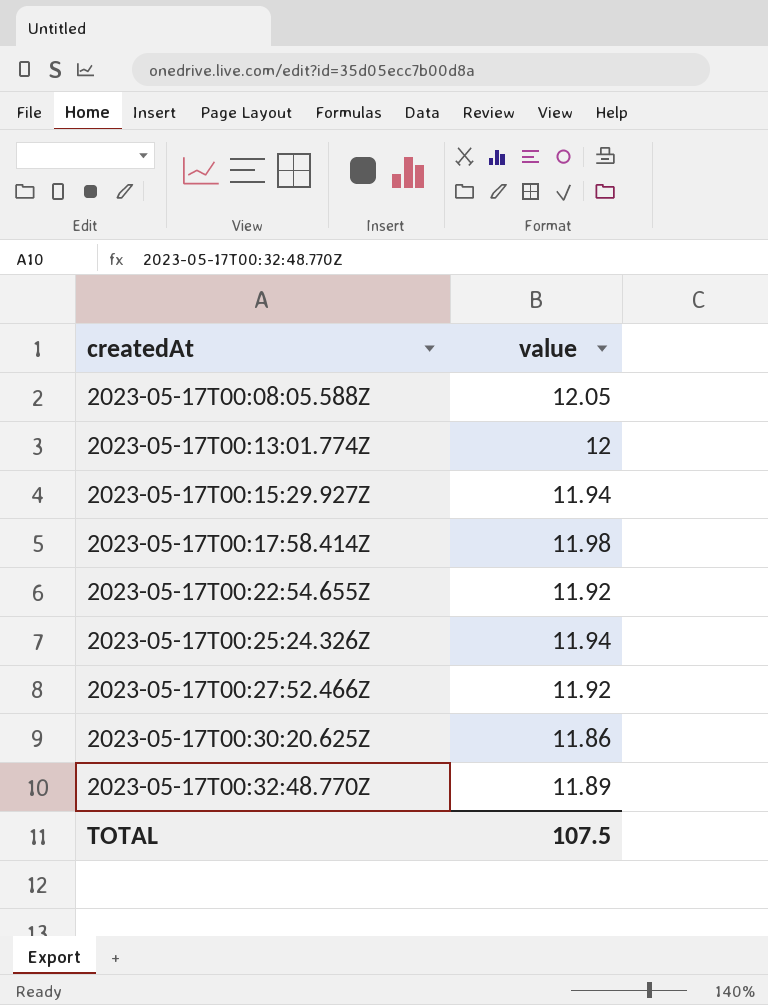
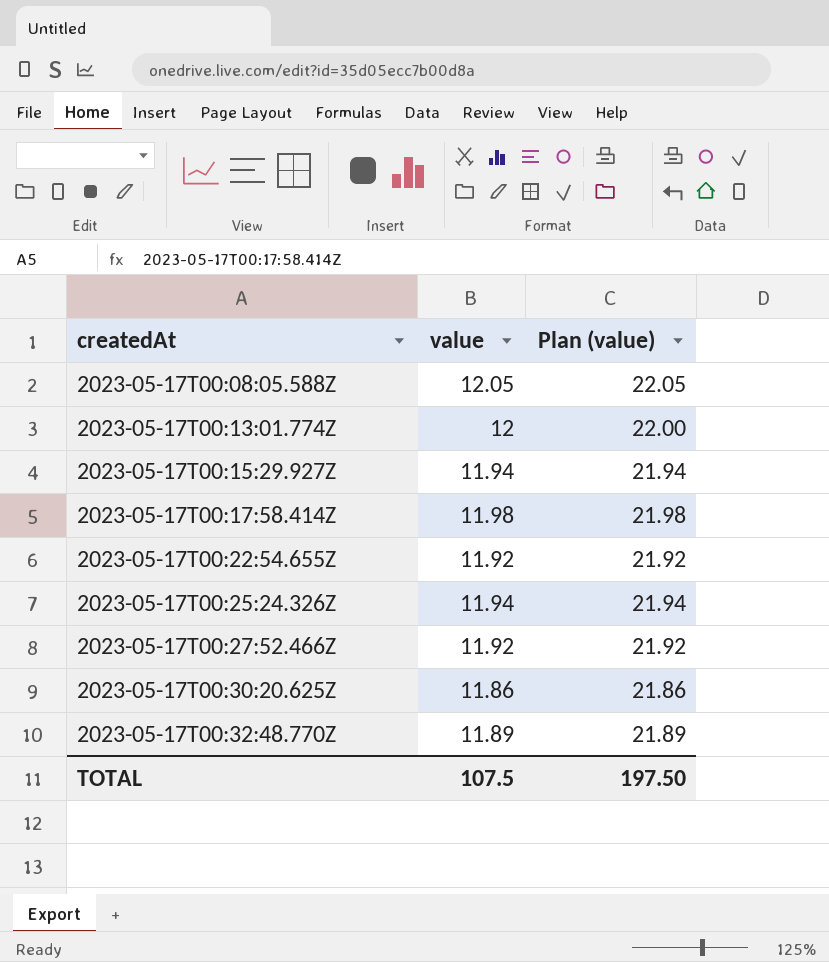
column Plan (value) | formula: none -> [value] + 10

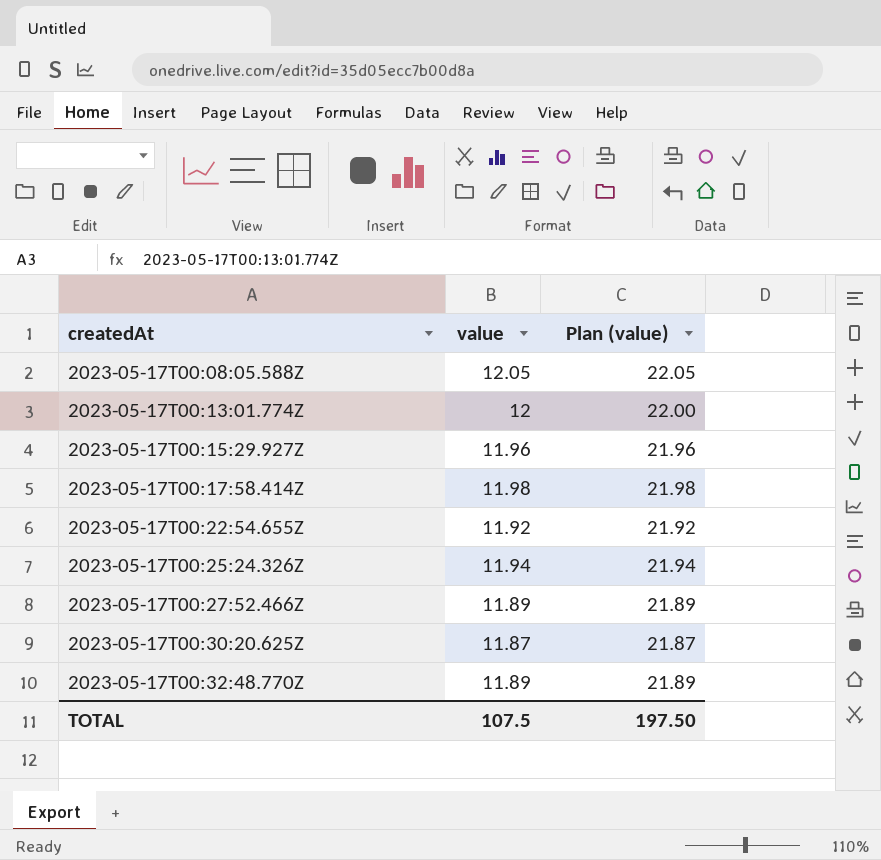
2023-05-17T00:15:29.927Z | value: 11.94 -> 11.96
2023-05-17T00:15:29.927Z | Plan (value): 21.94 -> 21.96
2023-05-17T00:27:52.466Z | value: 11.92 -> 11.89
2023-05-17T00:27:52.466Z | Plan (value): 21.92 -> 21.89
2023-05-17T00:30:20.625Z | value: 11.86 -> 11.87
2023-05-17T00:30:20.625Z | Plan (value): 21.86 -> 21.87

